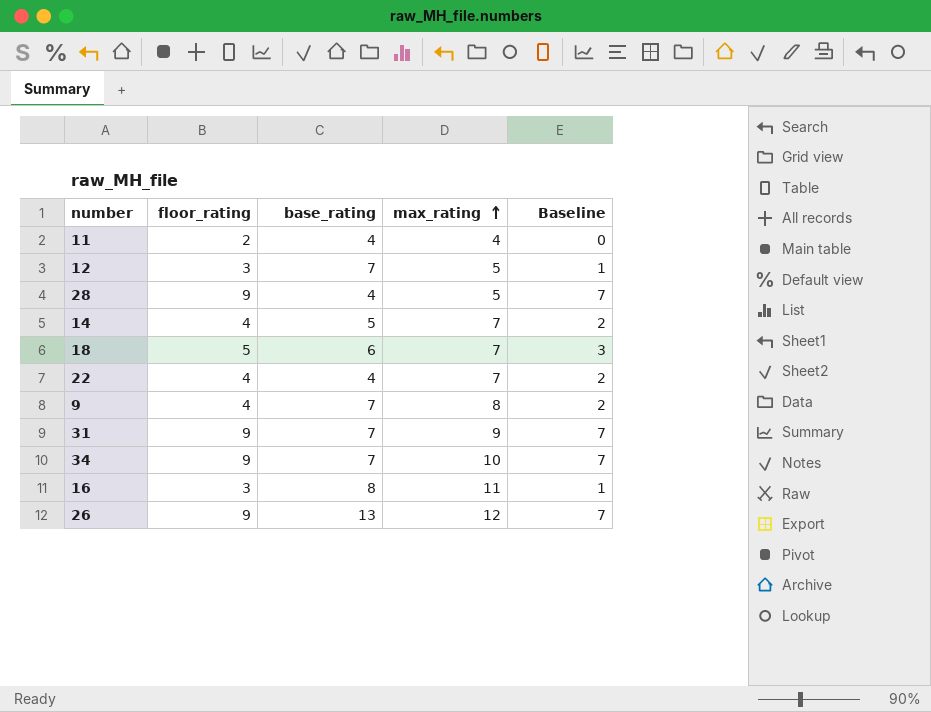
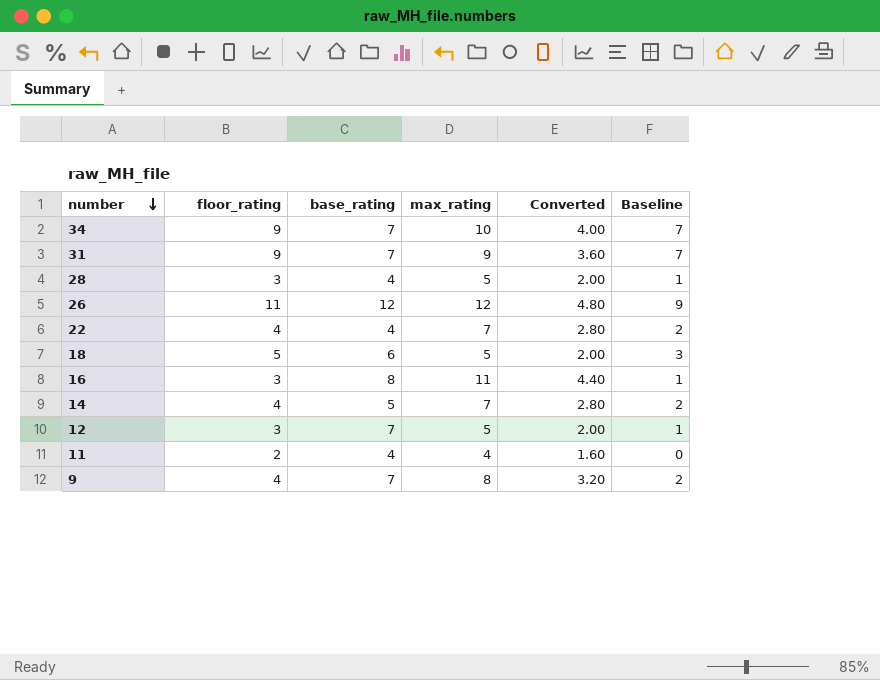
row order: max_rating ascending -> number descending
column Converted | formula: none -> [max_rating] * 0.4
28 | floor_rating: 9 -> 3
28 | Baseline: 7 -> 1
26 | floor_rating: 9 -> 11
26 | base_rating: 13 -> 12
26 | Baseline: 7 -> 9
18 | max_rating: 7 -> 5

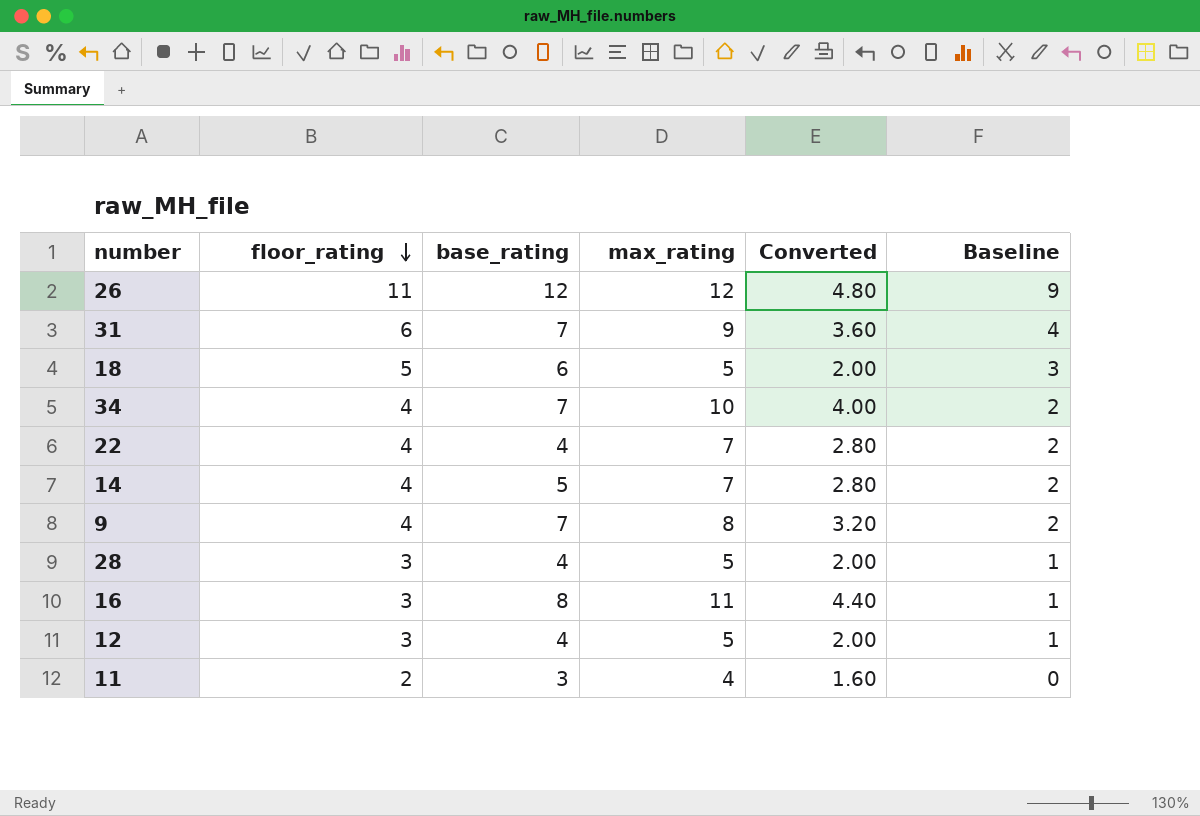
row order: number descending -> floor_rating descending
31 | floor_rating: 9 -> 6
31 | Baseline: 7 -> 4
34 | floor_rating: 9 -> 4
34 | Baseline: 7 -> 2
12 | base_rating: 7 -> 4
11 | base_rating: 4 -> 3

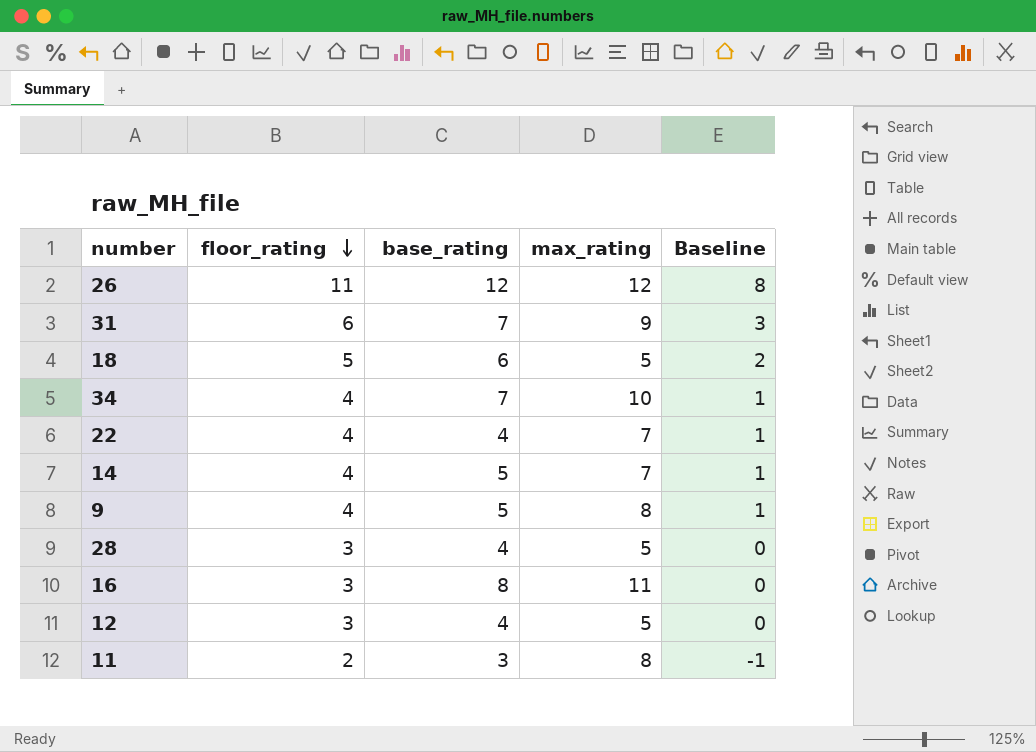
column Converted | formula: [max_rating] * 0.4 -> none
column Baseline | formula: [floor_rating] - 2 -> [floor_rating] - 3
9 | base_rating: 7 -> 5
11 | max_rating: 4 -> 8

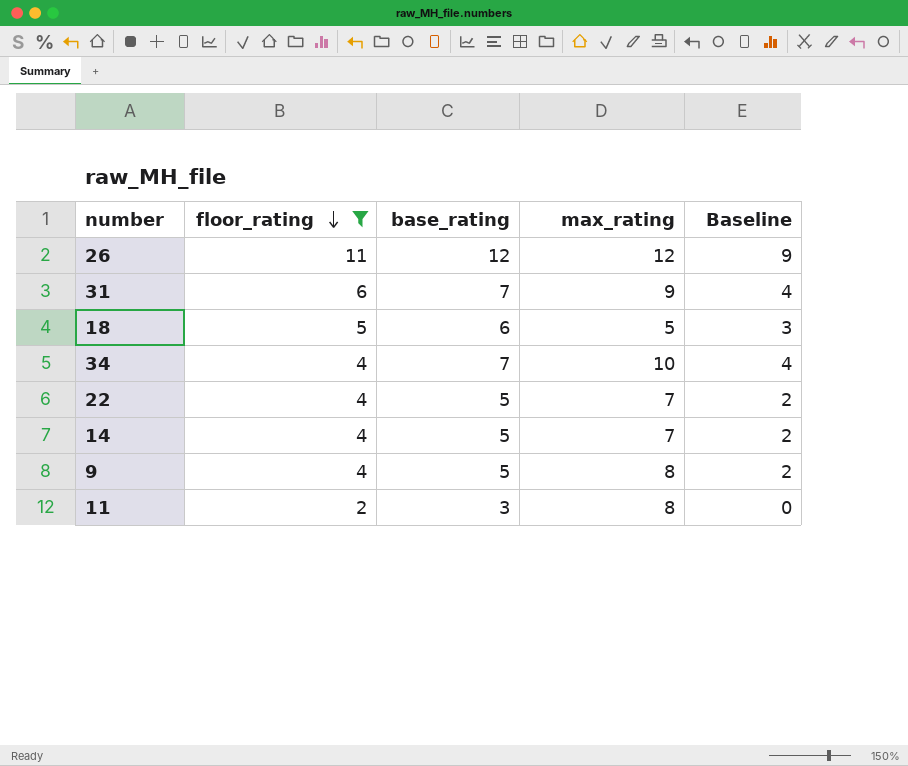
filter: none -> floor_rating != 3
column Baseline | formula: [floor_rating] - 3 -> [base_rating] - 3
22 | base_rating: 4 -> 5

